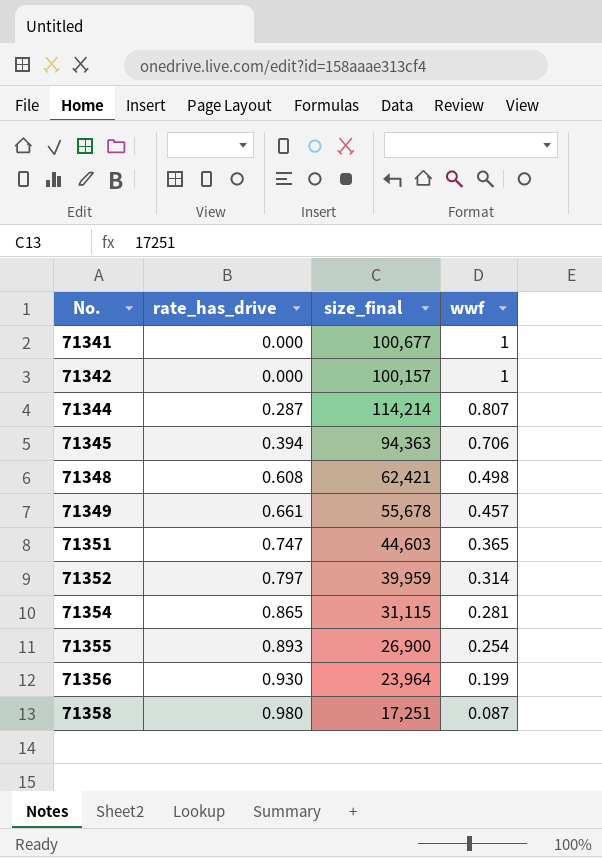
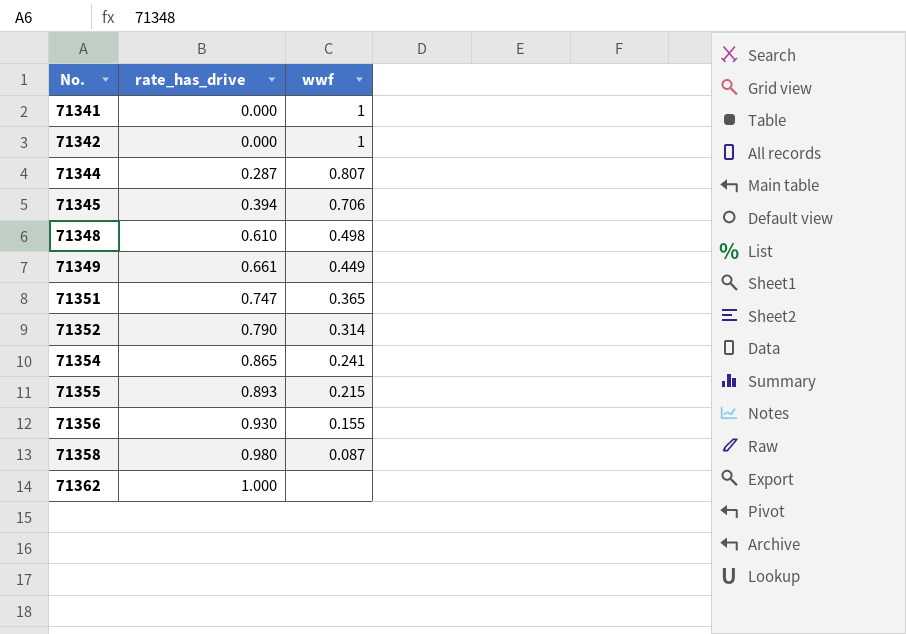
column size_final | position: 3 -> none
71348 | rate_has_drive: 0.608 -> 0.610
71349 | wwf: 0.457 -> 0.449
71352 | rate_has_drive: 0.797 -> 0.790
71354 | wwf: 0.281 -> 0.241
71355 | wwf: 0.254 -> 0.215
71356 | wwf: 0.199 -> 0.155
row 71362: none -> 1.000 | none

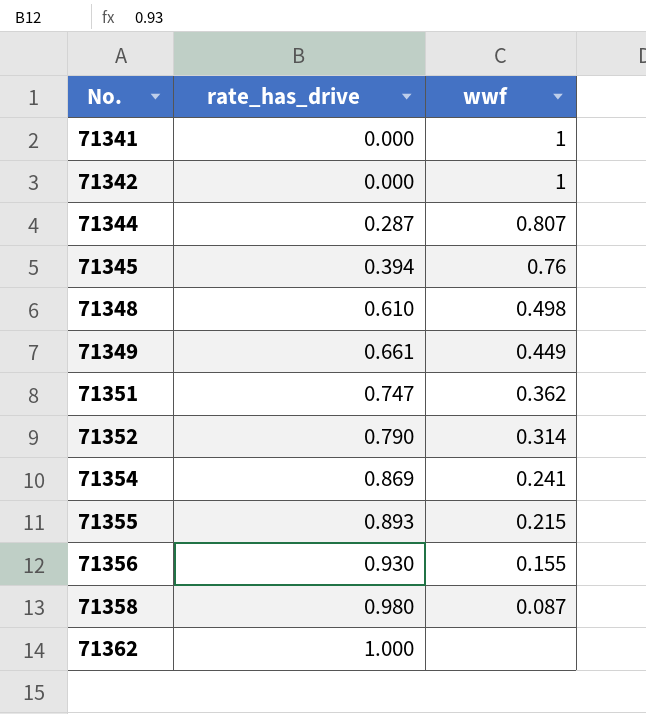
71345 | wwf: 0.706 -> 0.76
71351 | wwf: 0.365 -> 0.362
71354 | rate_has_drive: 0.865 -> 0.869

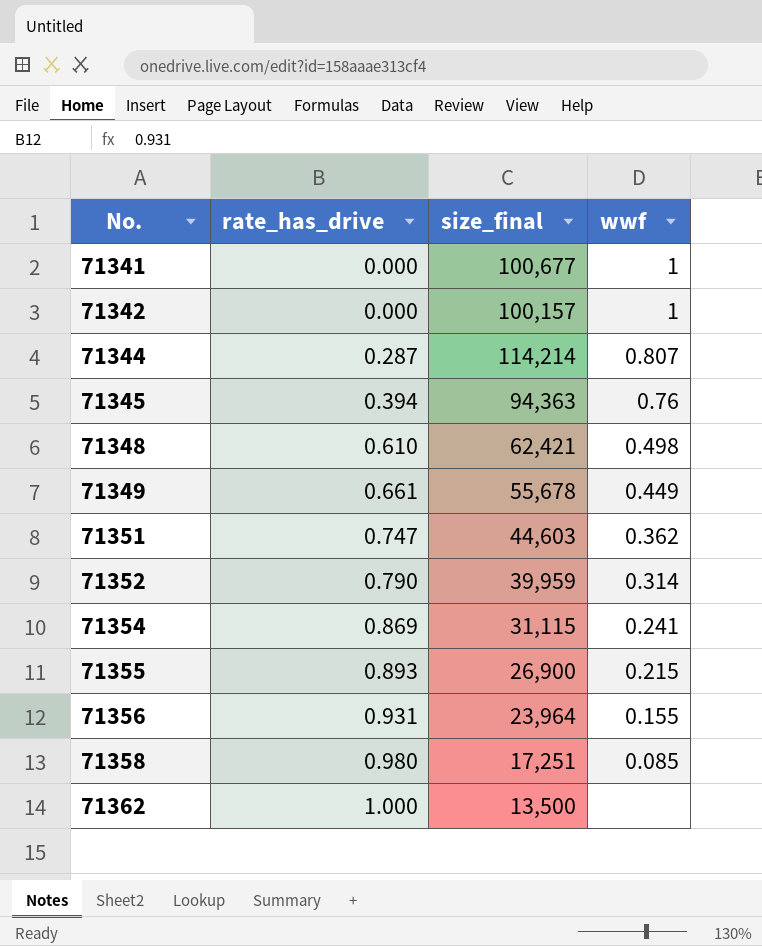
column size_final | position: none -> 3
71356 | rate_has_drive: 0.930 -> 0.931
71358 | wwf: 0.087 -> 0.085

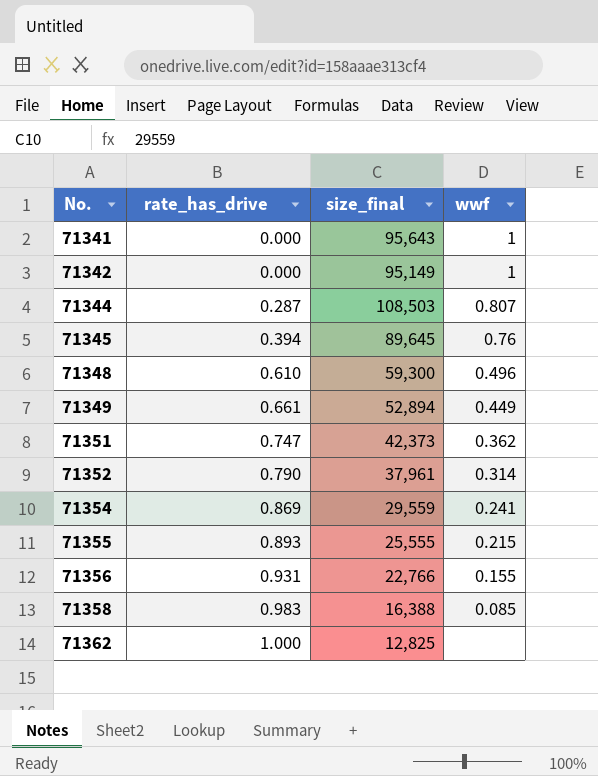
71341 | size_final: 100,677 -> 95,643
71342 | size_final: 100,157 -> 95,149
71344 | size_final: 114,214 -> 108,503
71345 | size_final: 94,363 -> 89,645
71348 | size_final: 62,421 -> 59,300
71348 | wwf: 0.498 -> 0.496
71349 | size_final: 55,678 -> 52,894
71351 | size_final: 44,603 -> 42,373
71352 | size_final: 39,959 -> 37,961
71354 | size_final: 31,115 -> 29,559
71355 | size_final: 26,900 -> 25,555
71356 | size_final: 23,964 -> 22,766
71358 | rate_has_drive: 0.980 -> 0.983
71358 | size_final: 17,251 -> 16,388
71362 | size_final: 13,500 -> 12,825

